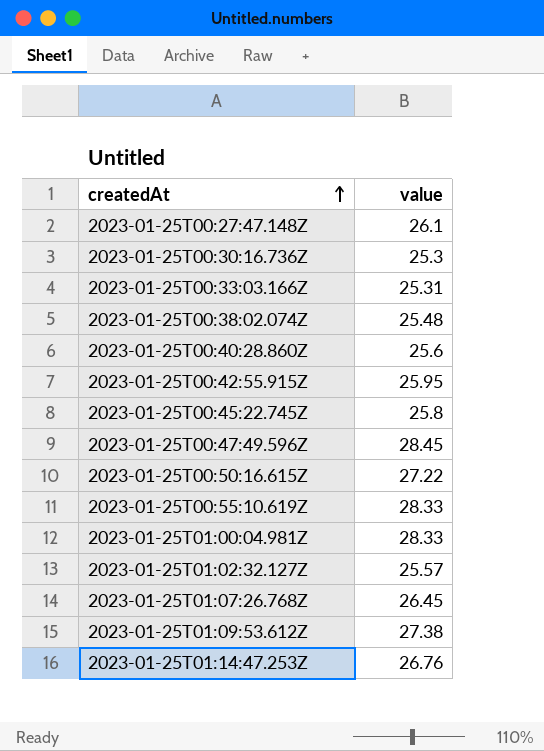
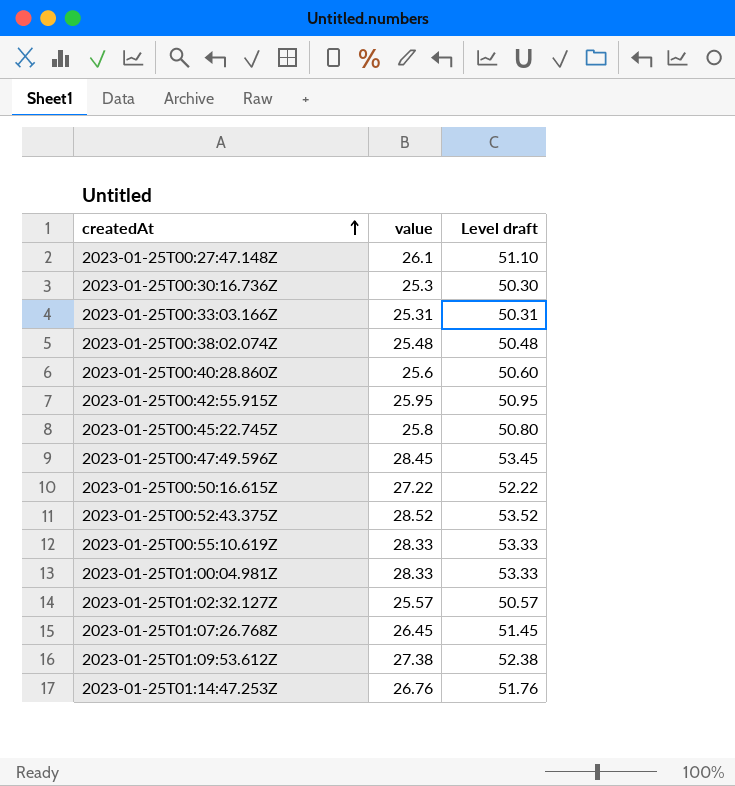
column Level draft | formula: none -> [value] + 25
row 2023-01-25T00:52:43.375Z: none -> 28.52 | 53.52

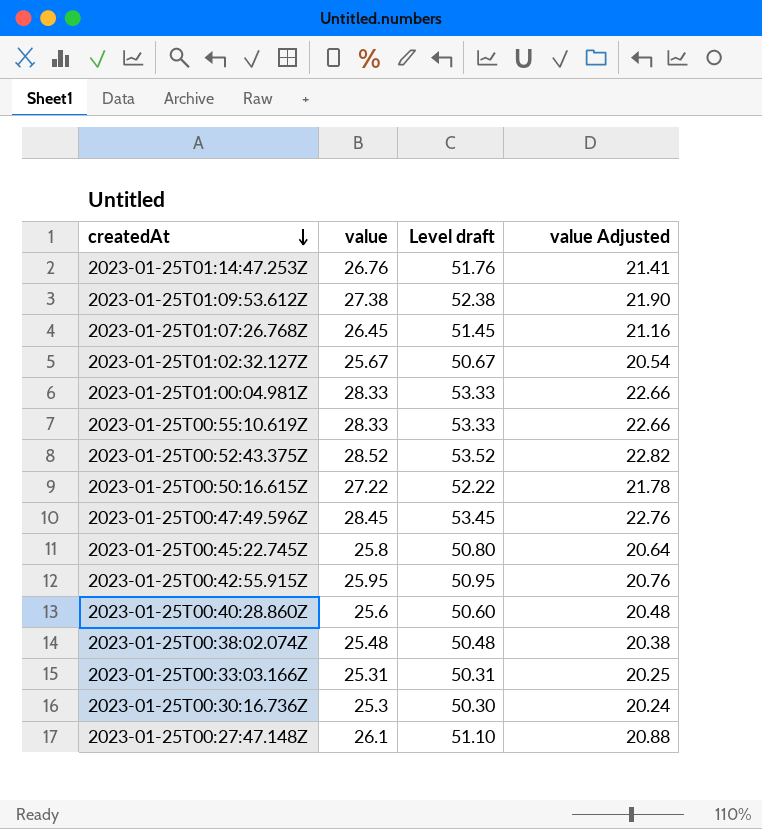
row order: createdAt ascending -> createdAt descending
column value Adjusted | formula: none -> [value] * 0.8
2023-01-25T01:02:32.127Z | value: 25.57 -> 25.67
2023-01-25T01:02:32.127Z | Level draft: 50.57 -> 50.67

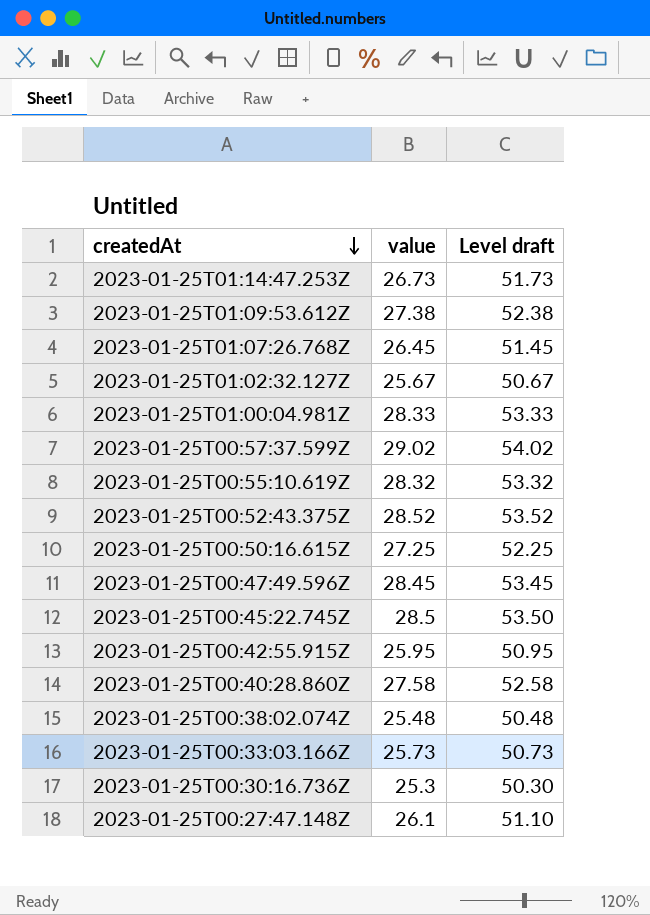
column value Adjusted | formula: [value] * 0.8 -> none
2023-01-25T01:14:47.253Z | value: 26.76 -> 26.73
2023-01-25T01:14:47.253Z | Level draft: 51.76 -> 51.73
row 2023-01-25T00:57:37.599Z: none -> 29.02 | 54.02
2023-01-25T00:55:10.619Z | value: 28.33 -> 28.32
2023-01-25T00:55:10.619Z | Level draft: 53.33 -> 53.32
2023-01-25T00:50:16.615Z | value: 27.22 -> 27.25
2023-01-25T00:50:16.615Z | Level draft: 52.22 -> 52.25
2023-01-25T00:45:22.745Z | value: 25.8 -> 28.5
2023-01-25T00:45:22.745Z | Level draft: 50.80 -> 53.50
2023-01-25T00:40:28.860Z | value: 25.6 -> 27.58
2023-01-25T00:40:28.860Z | Level draft: 50.60 -> 52.58
2023-01-25T00:33:03.166Z | value: 25.31 -> 25.73
2023-01-25T00:33:03.166Z | Level draft: 50.31 -> 50.73

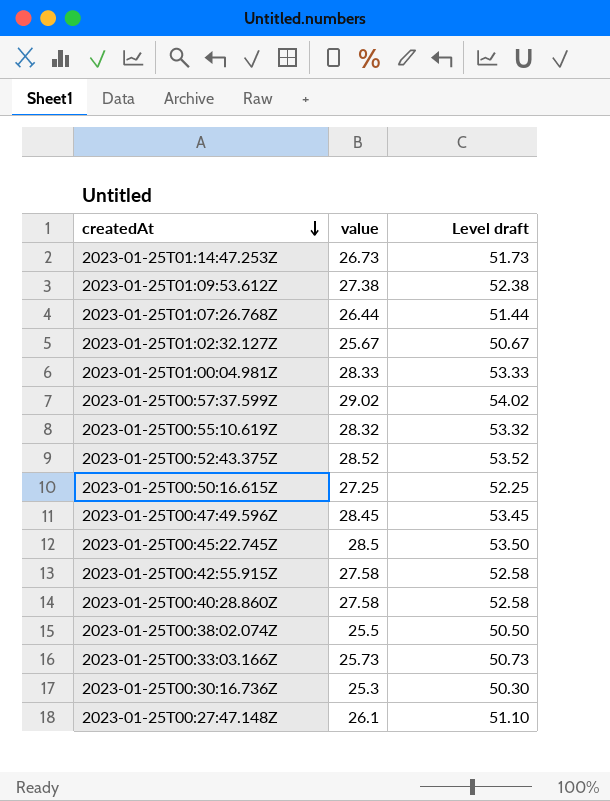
2023-01-25T01:07:26.768Z | value: 26.45 -> 26.44
2023-01-25T01:07:26.768Z | Level draft: 51.45 -> 51.44
2023-01-25T00:42:55.915Z | value: 25.95 -> 27.58
2023-01-25T00:42:55.915Z | Level draft: 50.95 -> 52.58
2023-01-25T00:38:02.074Z | value: 25.48 -> 25.5
2023-01-25T00:38:02.074Z | Level draft: 50.48 -> 50.50

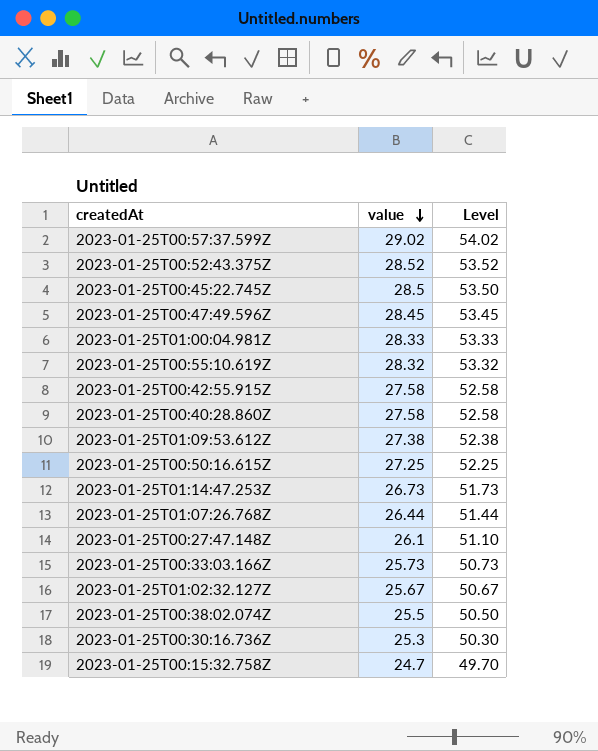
row order: createdAt descending -> value descending
column name: Level draft -> Level
row 2023-01-25T00:15:32.758Z: none -> 24.7 | 49.70

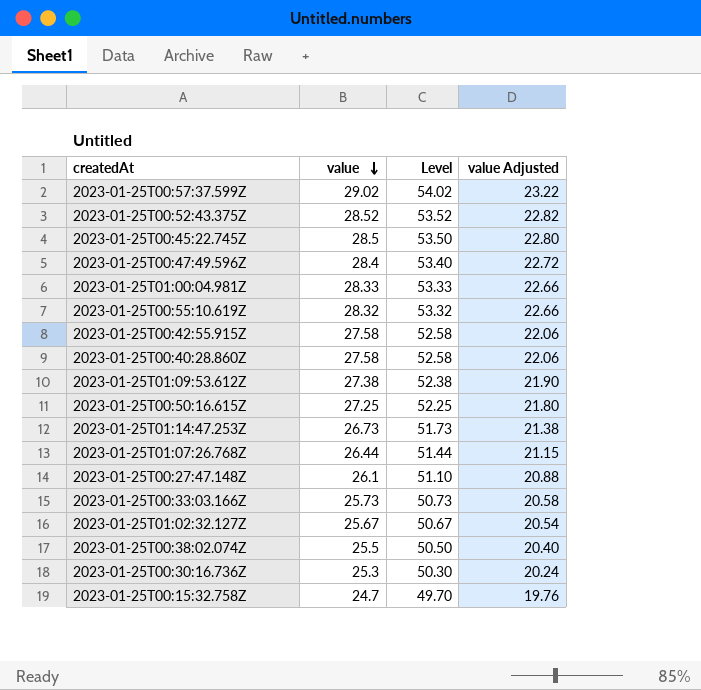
column value Adjusted | formula: none -> [value] * 0.8
2023-01-25T00:47:49.596Z | value: 28.45 -> 28.4
2023-01-25T00:47:49.596Z | Level: 53.45 -> 53.40

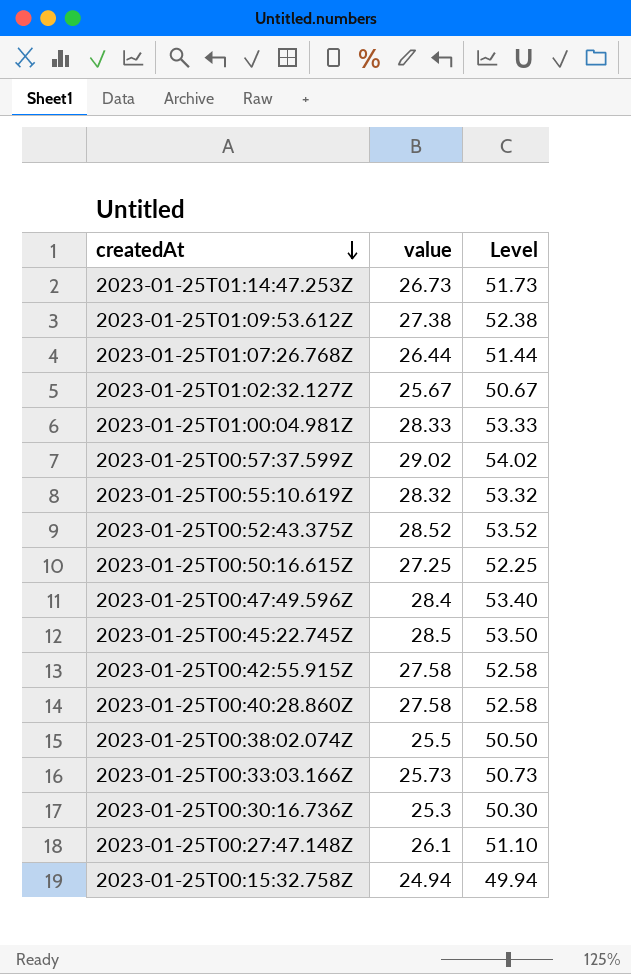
row order: value descending -> createdAt descending
column value Adjusted | formula: [value] * 0.8 -> none
2023-01-25T00:15:32.758Z | value: 24.7 -> 24.94
2023-01-25T00:15:32.758Z | Level: 49.70 -> 49.94

